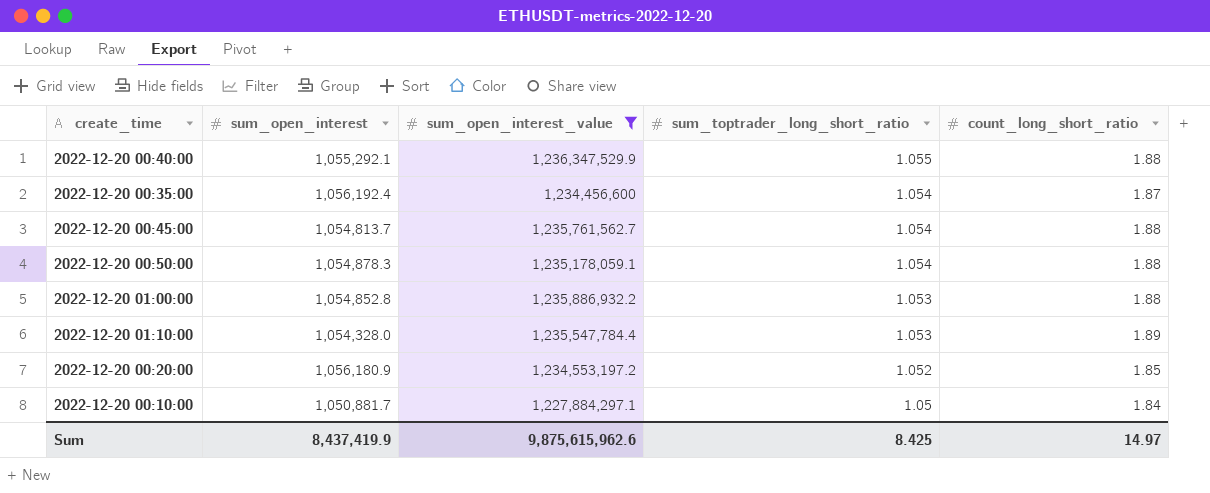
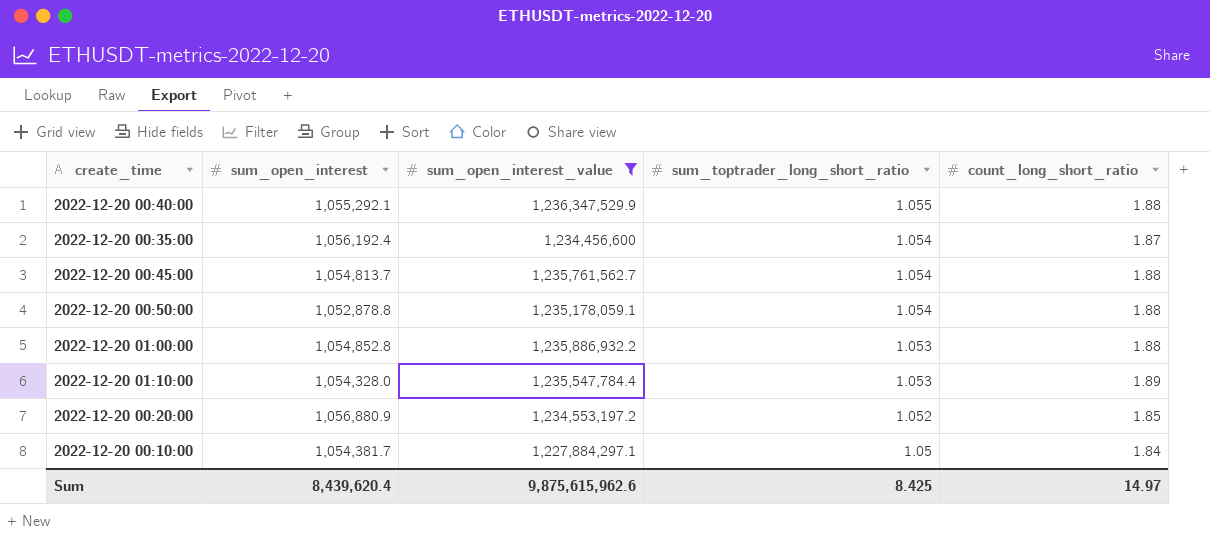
2022-12-20 00:50:00 | sum_open_interest: 1,054,878.3 -> 1,052,878.8
2022-12-20 00:20:00 | sum_open_interest: 1,056,180.9 -> 1,056,880.9
2022-12-20 00:10:00 | sum_open_interest: 1,050,881.7 -> 1,054,381.7
Sum | sum_open_interest: 8,437,419.9 -> 8,439,620.4

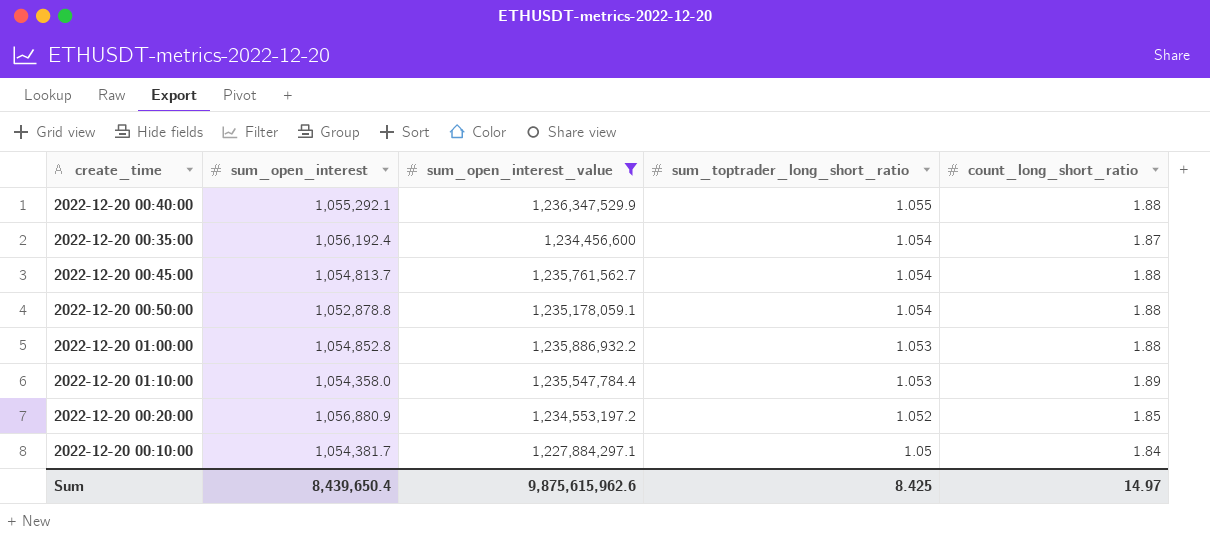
2022-12-20 01:10:00 | sum_open_interest: 1,054,328.0 -> 1,054,358.0
Sum | sum_open_interest: 8,439,620.4 -> 8,439,650.4

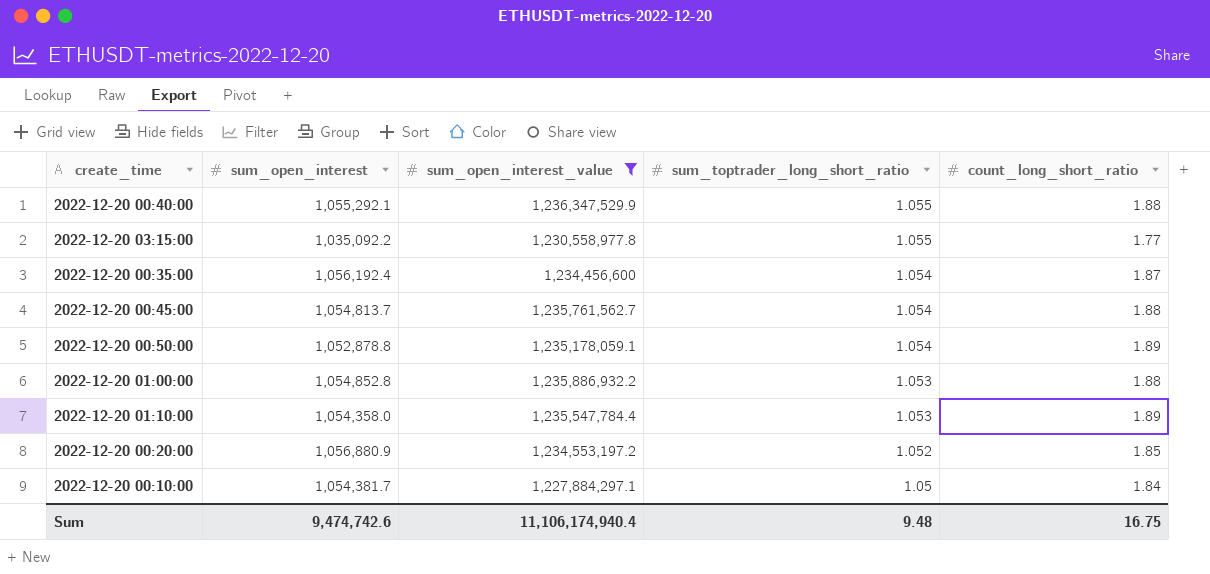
row 2022-12-20 03:15:00: none -> 1,035,092.2 | 1,230,558,977.8 | 1.055 | 1.77
2022-12-20 00:50:00 | count_long_short_ratio: 1.88 -> 1.89
Sum | sum_open_interest: 8,439,650.4 -> 9,474,742.6
Sum | sum_open_interest_value: 9,875,615,962.6 -> 11,106,174,940.4
Sum | sum_toptrader_long_short_ratio: 8.425 -> 9.48
Sum | count_long_short_ratio: 14.97 -> 16.75

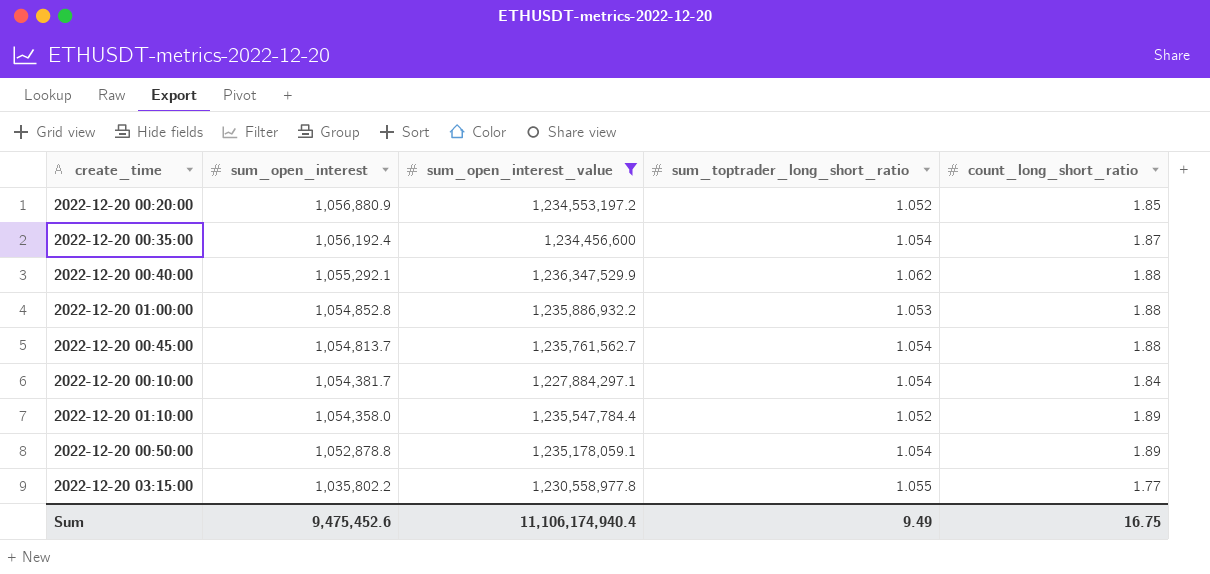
row order: sum_toptrader_long_short_ratio descending -> sum_open_interest descending
2022-12-20 00:40:00 | sum_toptrader_long_short_ratio: 1.055 -> 1.062
2022-12-20 00:10:00 | sum_toptrader_long_short_ratio: 1.05 -> 1.054
2022-12-20 01:10:00 | sum_toptrader_long_short_ratio: 1.053 -> 1.052
2022-12-20 03:15:00 | sum_open_interest: 1,035,092.2 -> 1,035,802.2
Sum | sum_open_interest: 9,474,742.6 -> 9,475,452.6
Sum | sum_toptrader_long_short_ratio: 9.48 -> 9.49

